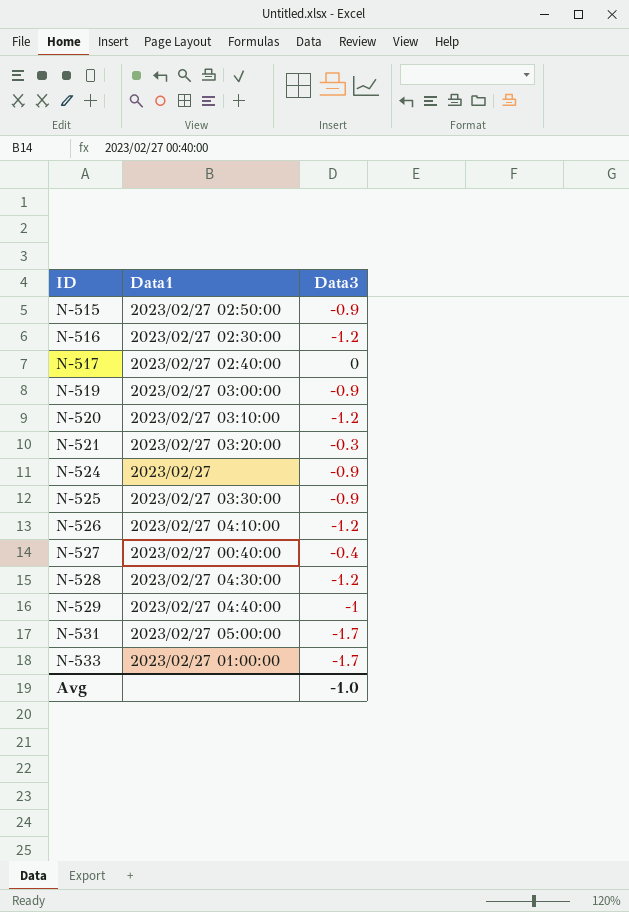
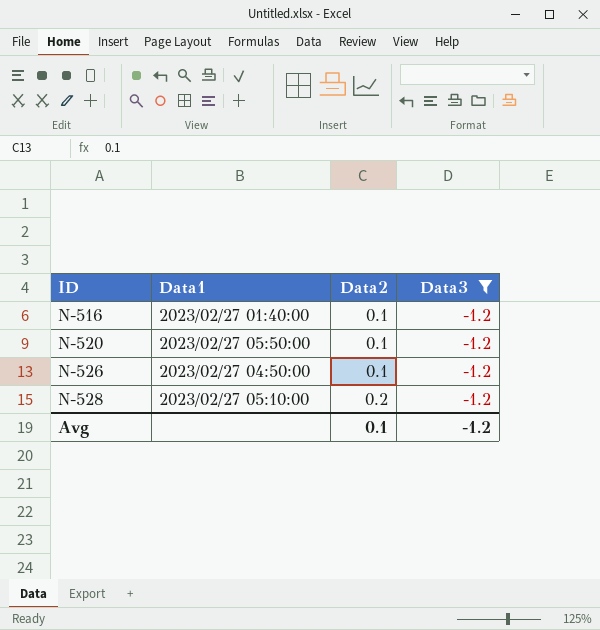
filter: none -> Data3 = -1.2
column Data2 | position: none -> 3
N-516 | Data1: 2023/02/27 02:30:00 -> 2023/02/27 01:40:00
N-520 | Data1: 2023/02/27 03:10:00 -> 2023/02/27 05:50:00
N-526 | Data1: 2023/02/27 04:10:00 -> 2023/02/27 04:50:00
N-528 | Data1: 2023/02/27 04:30:00 -> 2023/02/27 05:10:00
Avg | Data3: -1.0 -> -1.2

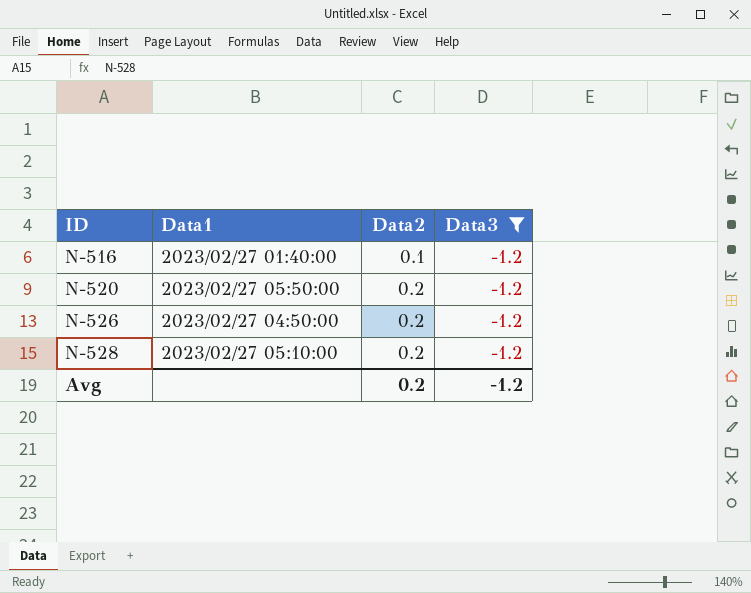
N-520 | Data2: 0.1 -> 0.2
N-526 | Data2: 0.1 -> 0.2
Avg | Data2: 0.1 -> 0.2

